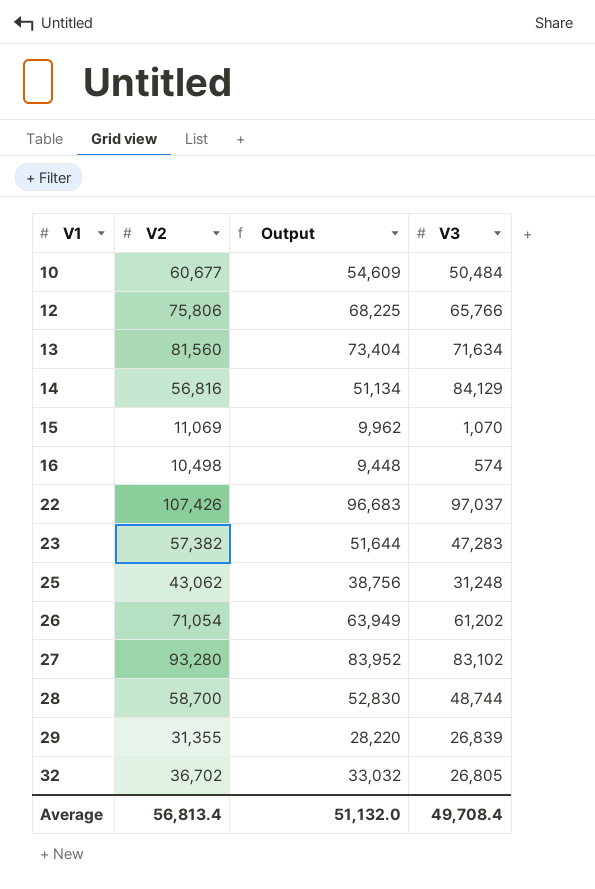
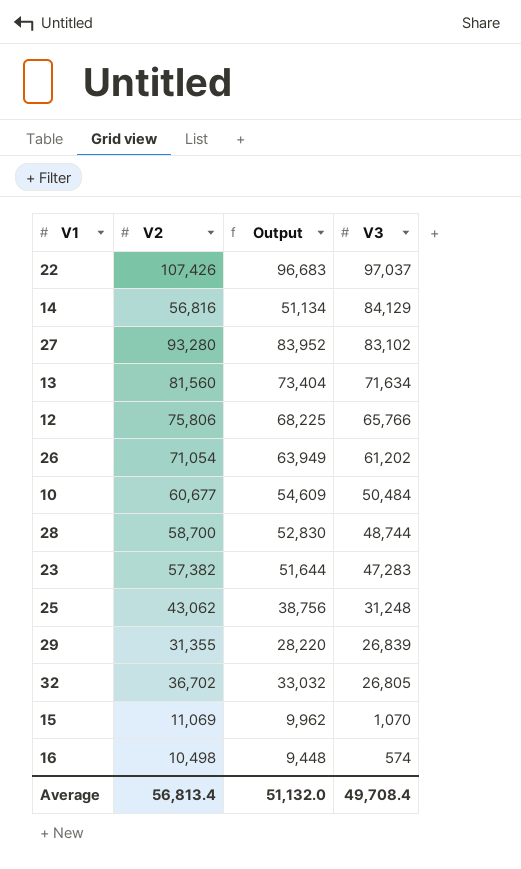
row order: V1 ascending -> V3 descending

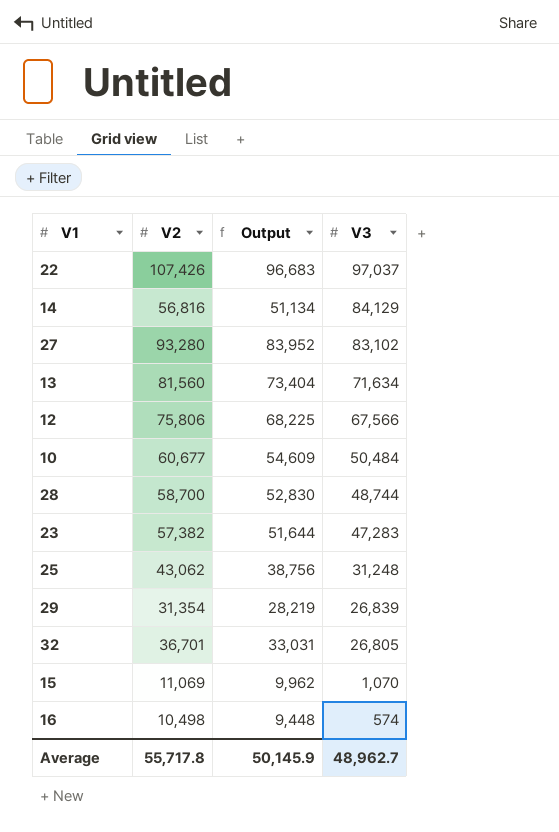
row 26: 71,054 | 63,949 | 61,202 -> none
12 | V3: 65,766 -> 67,566
29 | V2: 31,355 -> 31,354
29 | Output: 28,220 -> 28,219
32 | V2: 36,702 -> 36,701
32 | Output: 33,032 -> 33,031
Average | V2: 56,813.4 -> 55,717.8
Average | Output: 51,132.0 -> 50,145.9
Average | V3: 49,708.4 -> 48,962.7

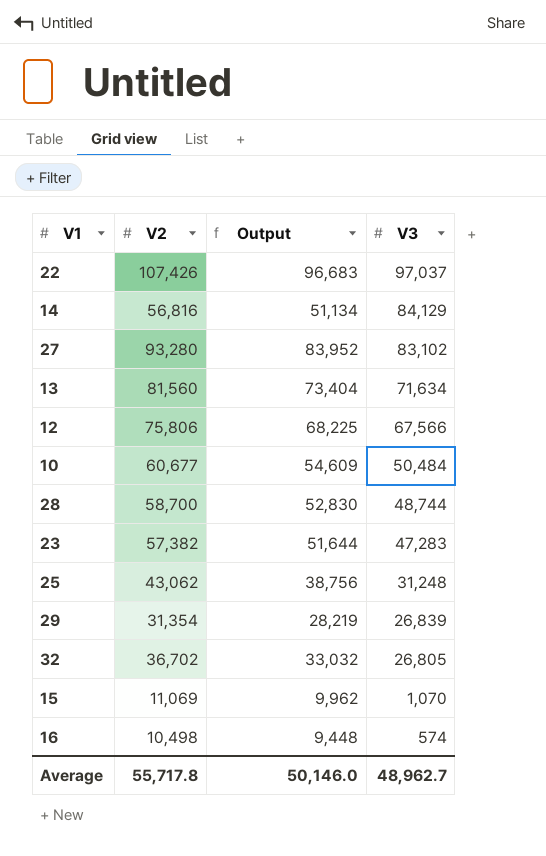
32 | V2: 36,701 -> 36,702
32 | Output: 33,031 -> 33,032
Average | Output: 50,145.9 -> 50,146.0

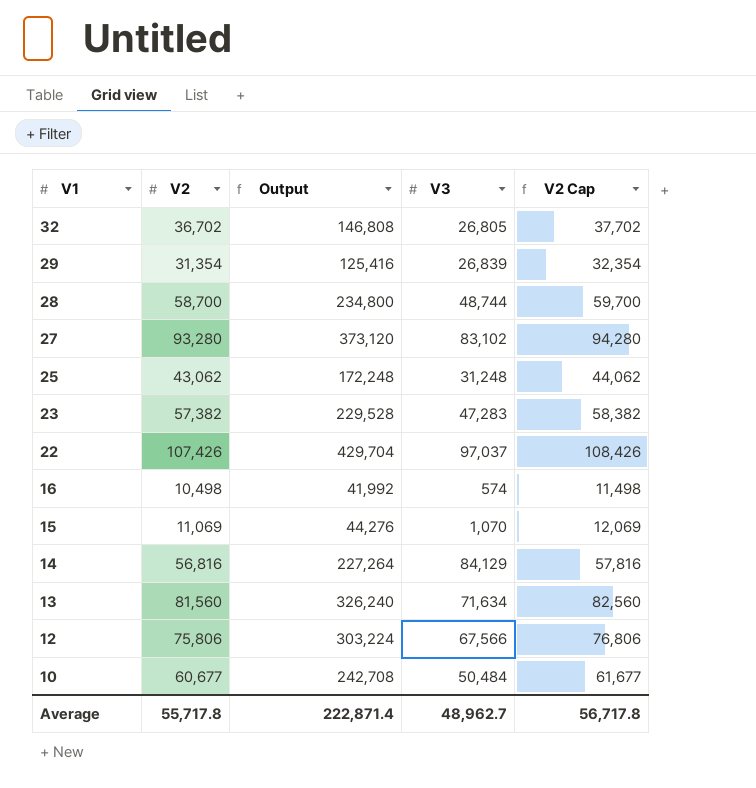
row order: V3 descending -> V1 descending
column Output | formula: [V2] * 0.9 -> [V2] * 4
column V2 Cap | formula: none -> [V2] + 1000
Average | Output: 50,146.0 -> 222,871.4

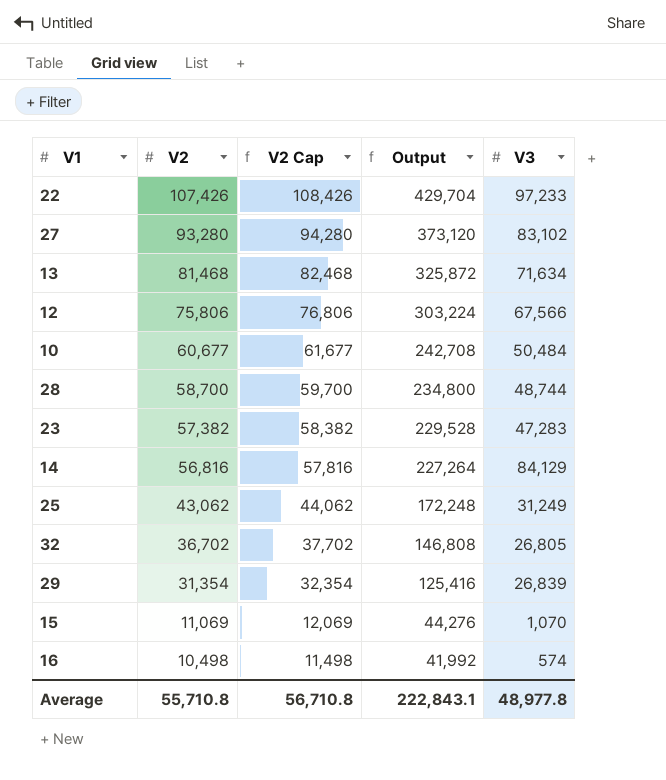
row order: V1 descending -> V2 descending
column V2 Cap | position: 5 -> 3
22 | V3: 97,037 -> 97,233
13 | V2: 81,560 -> 81,468
13 | V2 Cap: 82,560 -> 82,468
13 | Output: 326,240 -> 325,872
25 | V3: 31,248 -> 31,249
Average | V2: 55,717.8 -> 55,710.8
Average | V2 Cap: 56,717.8 -> 56,710.8
Average | Output: 222,871.4 -> 222,843.1
Average | V3: 48,962.7 -> 48,977.8

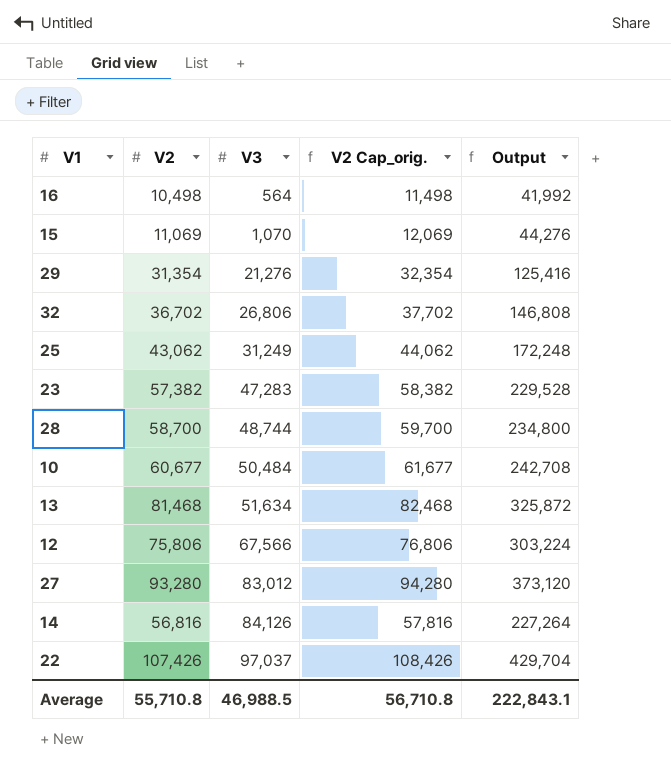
row order: V2 descending -> V3 ascending
column V3 | position: 5 -> 3
column name: V2 Cap -> V2 Cap_orig.
16 | V3: 574 -> 564
29 | V3: 26,839 -> 21,276
32 | V3: 26,805 -> 26,806
13 | V3: 71,634 -> 51,634
27 | V3: 83,102 -> 83,012
14 | V3: 84,129 -> 84,126
22 | V3: 97,233 -> 97,037
Average | V3: 48,977.8 -> 46,988.5

